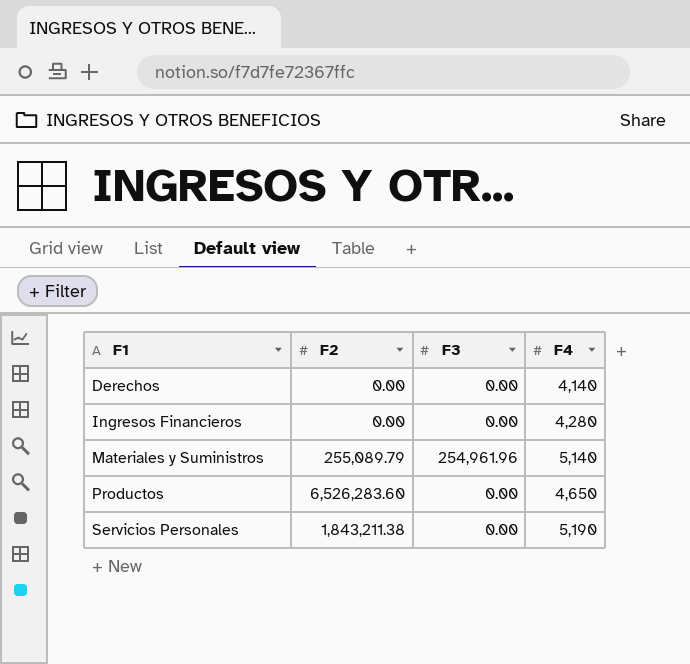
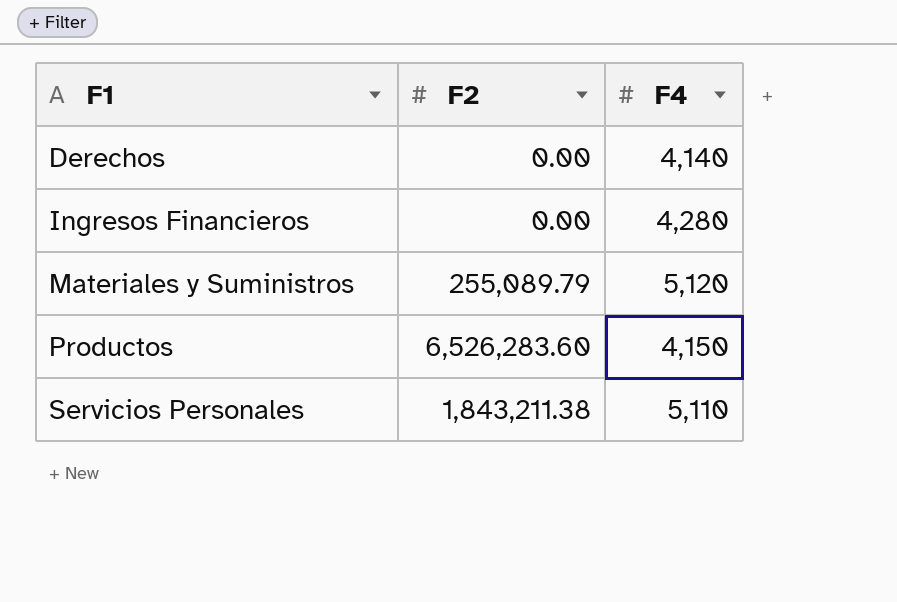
column F3 | position: 3 -> none
Materiales y Suministros | F4: 5,140 -> 5,120
Productos | F4: 4,650 -> 4,150
Servicios Personales | F4: 5,190 -> 5,110

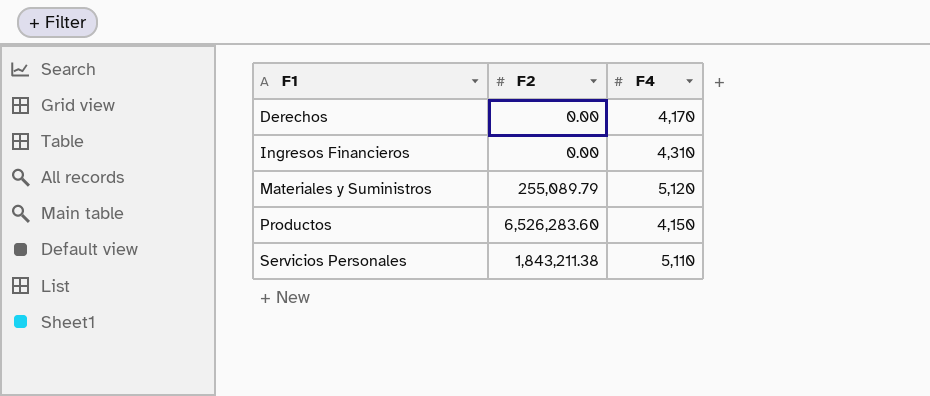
Derechos | F4: 4,140 -> 4,170
Ingresos Financieros | F4: 4,280 -> 4,310

